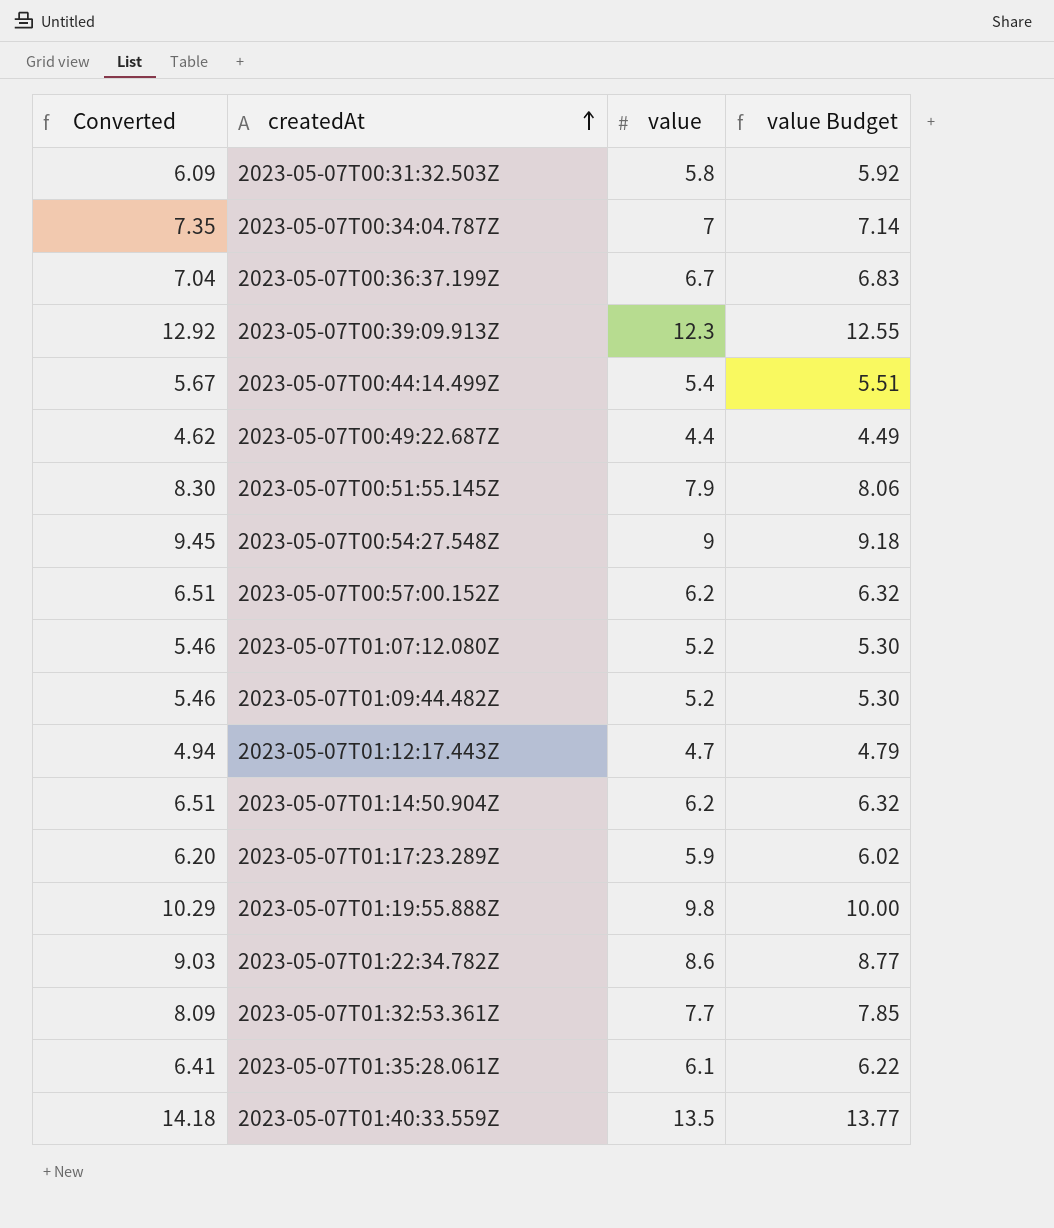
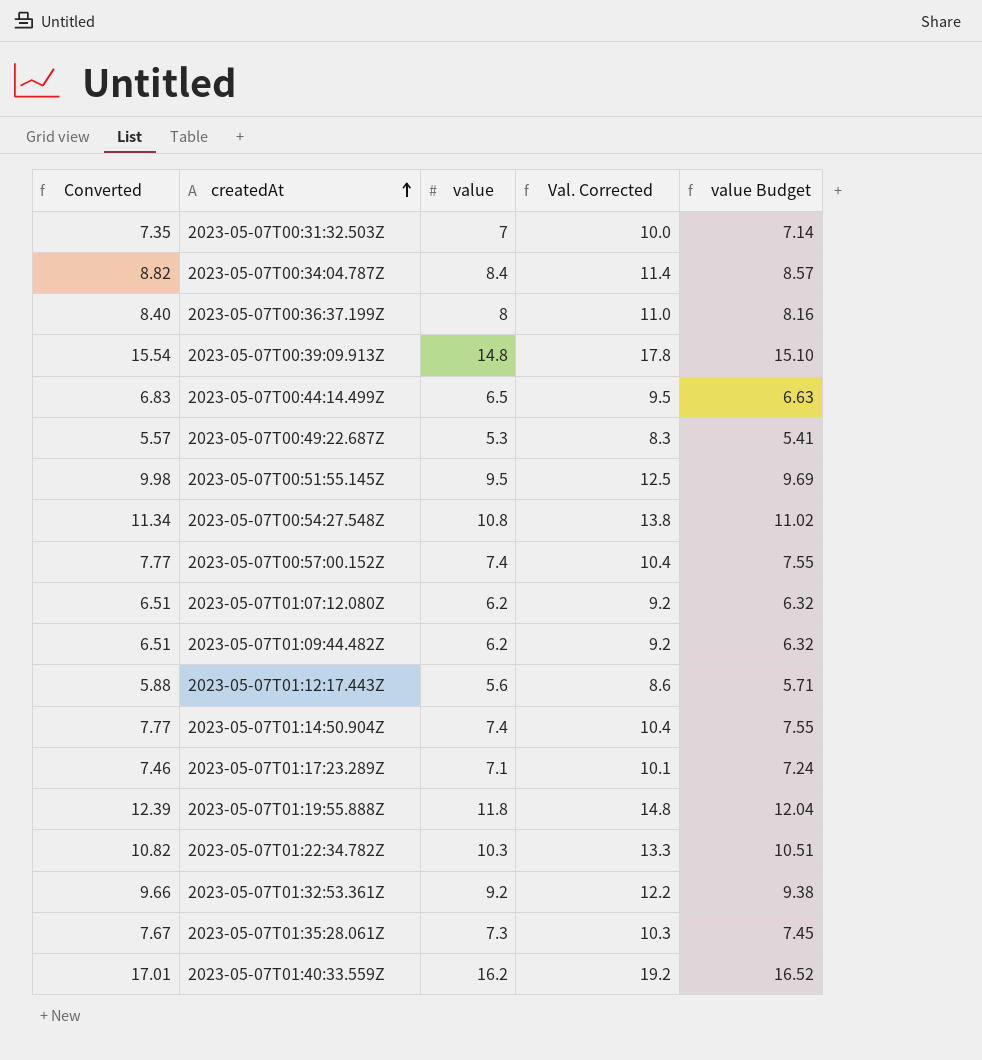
column Val. Corrected | formula: none -> [value] + 3
2023-05-07T00:31:32.503Z | Converted: 6.09 -> 7.35
2023-05-07T00:31:32.503Z | value: 5.8 -> 7
2023-05-07T00:31:32.503Z | value Budget: 5.92 -> 7.14
2023-05-07T00:34:04.787Z | Converted: 7.35 -> 8.82
2023-05-07T00:34:04.787Z | value: 7 -> 8.4
2023-05-07T00:34:04.787Z | value Budget: 7.14 -> 8.57
2023-05-07T00:36:37.199Z | Converted: 7.04 -> 8.40
2023-05-07T00:36:37.199Z | value: 6.7 -> 8
2023-05-07T00:36:37.199Z | value Budget: 6.83 -> 8.16
2023-05-07T00:39:09.913Z | Converted: 12.92 -> 15.54
2023-05-07T00:39:09.913Z | value: 12.3 -> 14.8
2023-05-07T00:39:09.913Z | value Budget: 12.55 -> 15.10
2023-05-07T00:44:14.499Z | Converted: 5.67 -> 6.83
2023-05-07T00:44:14.499Z | value: 5.4 -> 6.5
2023-05-07T00:44:14.499Z | value Budget: 5.51 -> 6.63
2023-05-07T00:49:22.687Z | Converted: 4.62 -> 5.57
2023-05-07T00:49:22.687Z | value: 4.4 -> 5.3
2023-05-07T00:49:22.687Z | value Budget: 4.49 -> 5.41
2023-05-07T00:51:55.145Z | Converted: 8.30 -> 9.98
2023-05-07T00:51:55.145Z | value: 7.9 -> 9.5
2023-05-07T00:51:55.145Z | value Budget: 8.06 -> 9.69
2023-05-07T00:54:27.548Z | Converted: 9.45 -> 11.34
2023-05-07T00:54:27.548Z | value: 9 -> 10.8
2023-05-07T00:54:27.548Z | value Budget: 9.18 -> 11.02
2023-05-07T00:57:00.152Z | Converted: 6.51 -> 7.77
2023-05-07T00:57:00.152Z | value: 6.2 -> 7.4
2023-05-07T00:57:00.152Z | value Budget: 6.32 -> 7.55
2023-05-07T01:07:12.080Z | Converted: 5.46 -> 6.51
2023-05-07T01:07:12.080Z | value: 5.2 -> 6.2
2023-05-07T01:07:12.080Z | value Budget: 5.30 -> 6.32
2023-05-07T01:09:44.482Z | Converted: 5.46 -> 6.51
2023-05-07T01:09:44.482Z | value: 5.2 -> 6.2
2023-05-07T01:09:44.482Z | value Budget: 5.30 -> 6.32
2023-05-07T01:12:17.443Z | Converted: 4.94 -> 5.88
2023-05-07T01:12:17.443Z | value: 4.7 -> 5.6
2023-05-07T01:12:17.443Z | value Budget: 4.79 -> 5.71
2023-05-07T01:14:50.904Z | Converted: 6.51 -> 7.77
2023-05-07T01:14:50.904Z | value: 6.2 -> 7.4
2023-05-07T01:14:50.904Z | value Budget: 6.32 -> 7.55
2023-05-07T01:17:23.289Z | Converted: 6.20 -> 7.46
2023-05-07T01:17:23.289Z | value: 5.9 -> 7.1
2023-05-07T01:17:23.289Z | value Budget: 6.02 -> 7.24
2023-05-07T01:19:55.888Z | Converted: 10.29 -> 12.39
2023-05-07T01:19:55.888Z | value: 9.8 -> 11.8
2023-05-07T01:19:55.888Z | value Budget: 10.00 -> 12.04
2023-05-07T01:22:34.782Z | Converted: 9.03 -> 10.82
2023-05-07T01:22:34.782Z | value: 8.6 -> 10.3
2023-05-07T01:22:34.782Z | value Budget: 8.77 -> 10.51
2023-05-07T01:32:53.361Z | Converted: 8.09 -> 9.66
2023-05-07T01:32:53.361Z | value: 7.7 -> 9.2
2023-05-07T01:32:53.361Z | value Budget: 7.85 -> 9.38
2023-05-07T01:35:28.061Z | Converted: 6.41 -> 7.67
2023-05-07T01:35:28.061Z | value: 6.1 -> 7.3
2023-05-07T01:35:28.061Z | value Budget: 6.22 -> 7.45
2023-05-07T01:40:33.559Z | Converted: 14.18 -> 17.01
2023-05-07T01:40:33.559Z | value: 13.5 -> 16.2
2023-05-07T01:40:33.559Z | value Budget: 13.77 -> 16.52

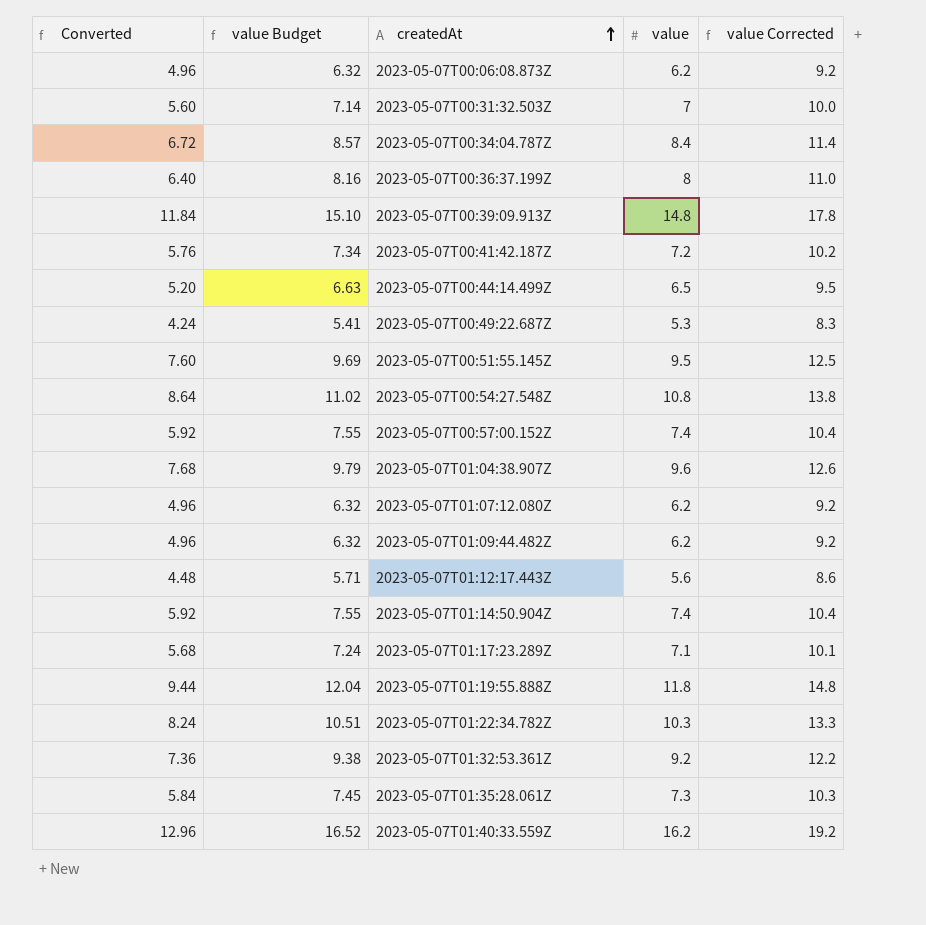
column Converted | formula: [value] * 1.05 -> [value] * 0.8
column value Budget | position: 5 -> 2
column name: Val. Corrected -> value Corrected
row 2023-05-07T00:06:08.873Z: none -> 4.96 | 6.32 | 6.2 | 9.2
row 2023-05-07T00:41:42.187Z: none -> 5.76 | 7.34 | 7.2 | 10.2
row 2023-05-07T01:04:38.907Z: none -> 7.68 | 9.79 | 9.6 | 12.6

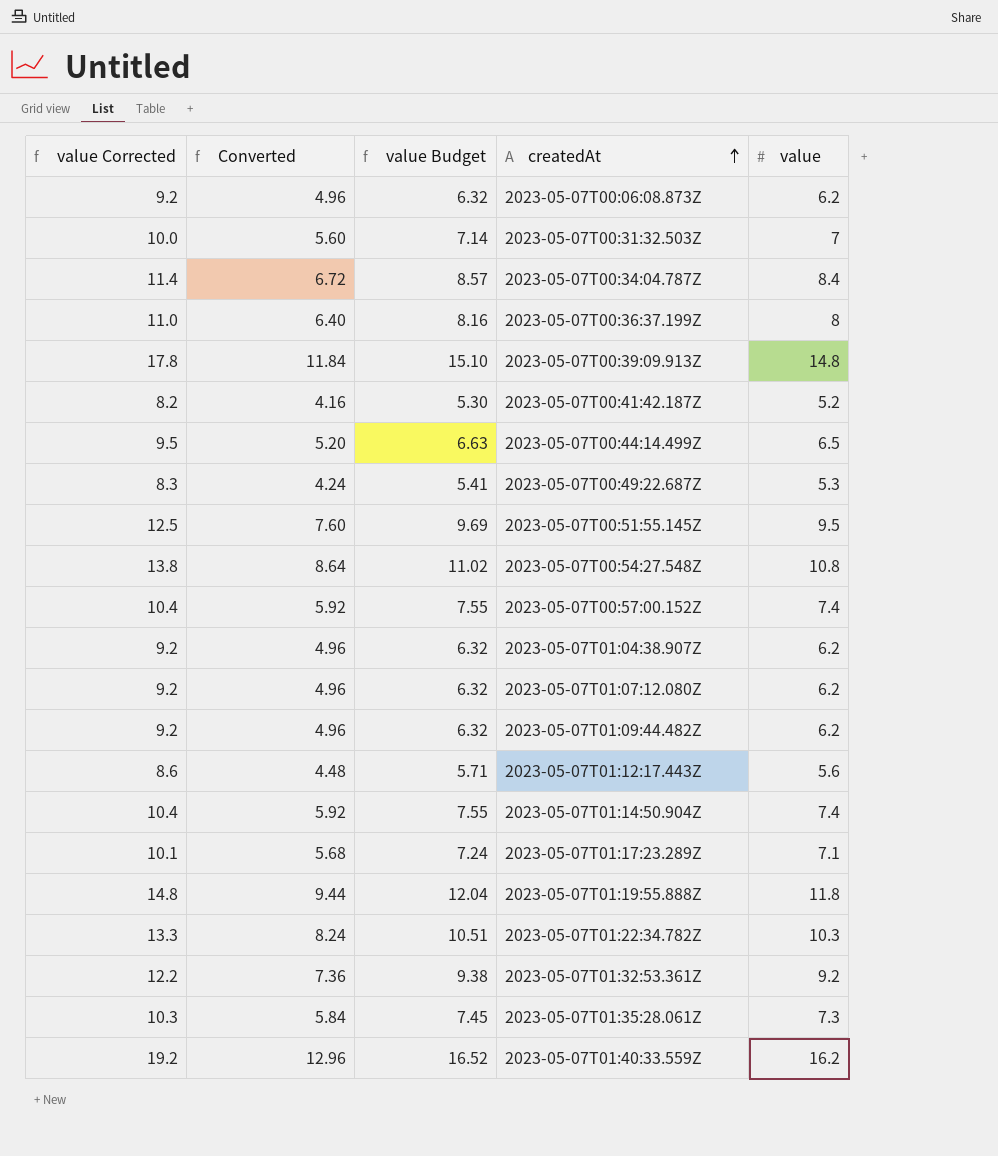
column value Corrected | position: 5 -> 1
2023-05-07T00:41:42.187Z | value Corrected: 10.2 -> 8.2
2023-05-07T00:41:42.187Z | Converted: 5.76 -> 4.16
2023-05-07T00:41:42.187Z | value Budget: 7.34 -> 5.30
2023-05-07T00:41:42.187Z | value: 7.2 -> 5.2
2023-05-07T01:04:38.907Z | value Corrected: 12.6 -> 9.2
2023-05-07T01:04:38.907Z | Converted: 7.68 -> 4.96
2023-05-07T01:04:38.907Z | value Budget: 9.79 -> 6.32
2023-05-07T01:04:38.907Z | value: 9.6 -> 6.2

